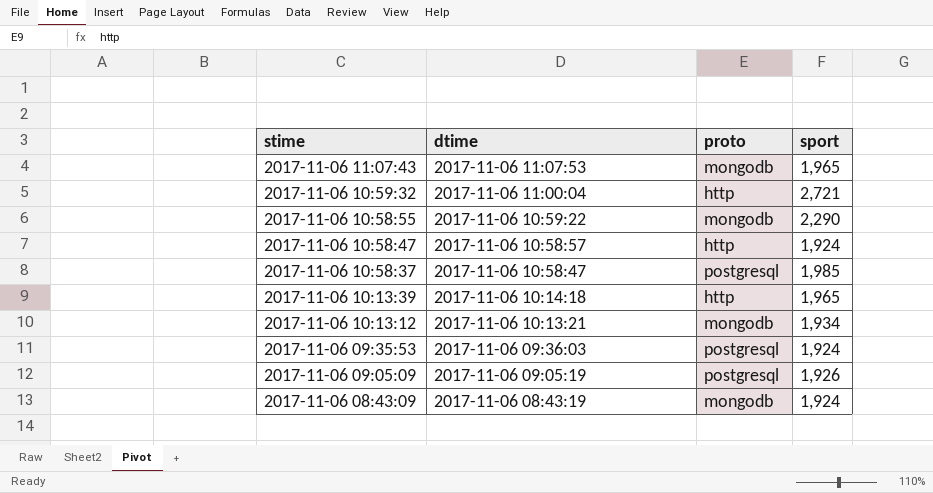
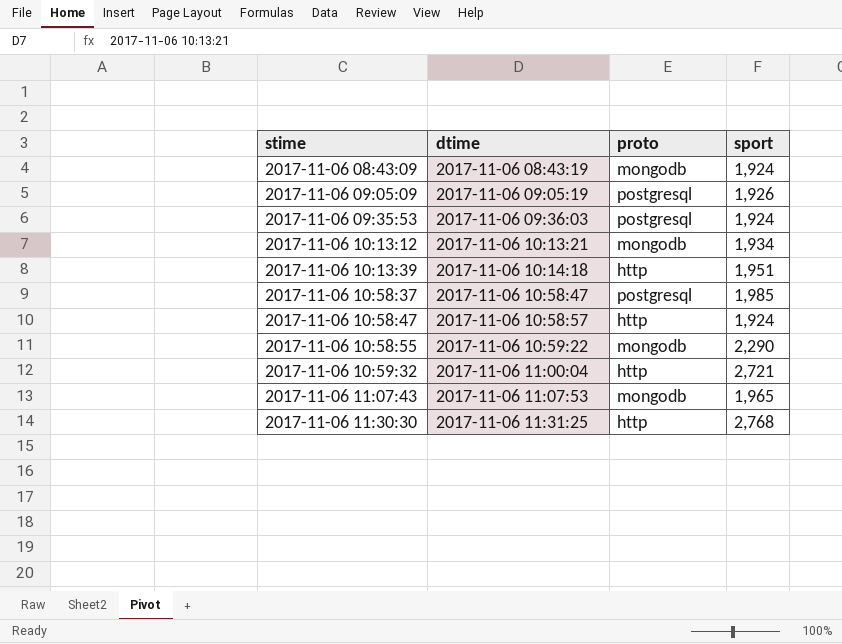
row order: stime descending -> stime ascending
2017-11-06 10:13:39 | sport: 1,965 -> 1,951
row 2017-11-06 11:30:30: none -> 2017-11-06 11:31:25 | http | 2,768

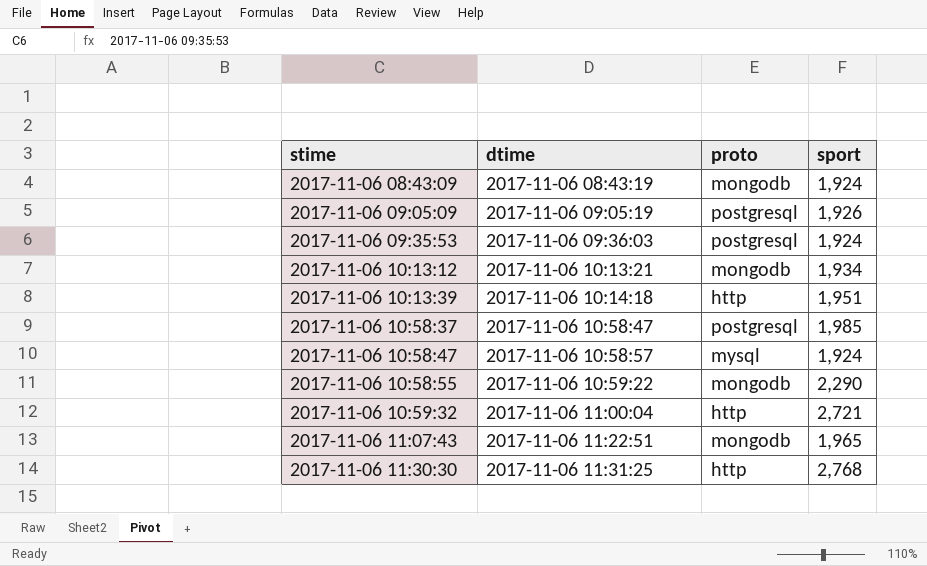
2017-11-06 10:58:47 | proto: http -> mysql
2017-11-06 11:07:43 | dtime: 2017-11-06 11:07:53 -> 2017-11-06 11:22:51

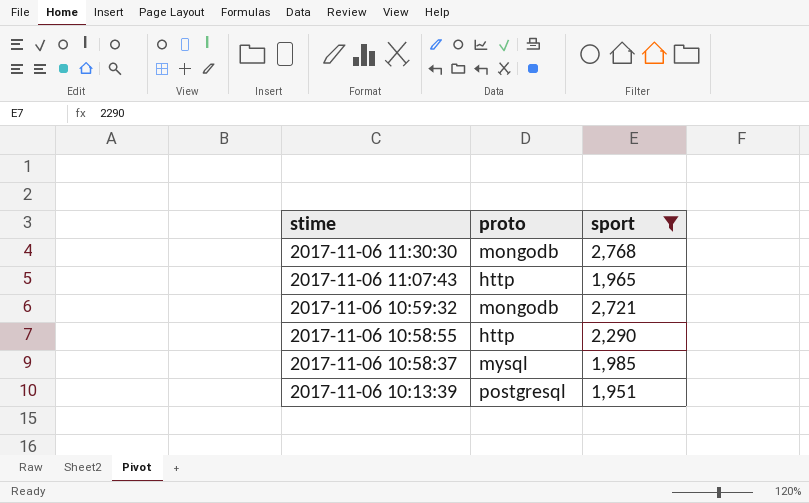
filter: none -> sport >= 1,951
row order: stime ascending -> stime descending
column dtime | position: 2 -> none
2017-11-06 11:30:30 | proto: http -> mongodb
2017-11-06 11:07:43 | proto: mongodb -> http
2017-11-06 10:59:32 | proto: http -> mongodb
2017-11-06 10:58:55 | proto: mongodb -> http
2017-11-06 10:58:37 | proto: postgresql -> mysql
2017-11-06 10:13:39 | proto: http -> postgresql

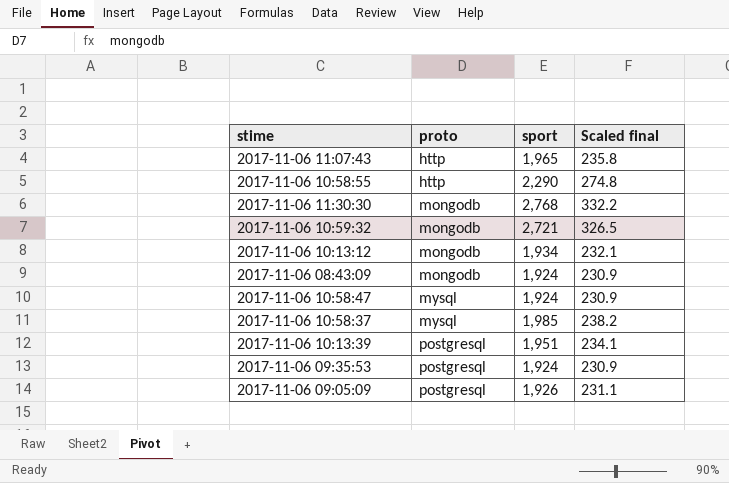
filter: sport >= 1,951 -> none
row order: stime descending -> proto ascending
column Scaled final | formula: none -> [sport] * 0.12

